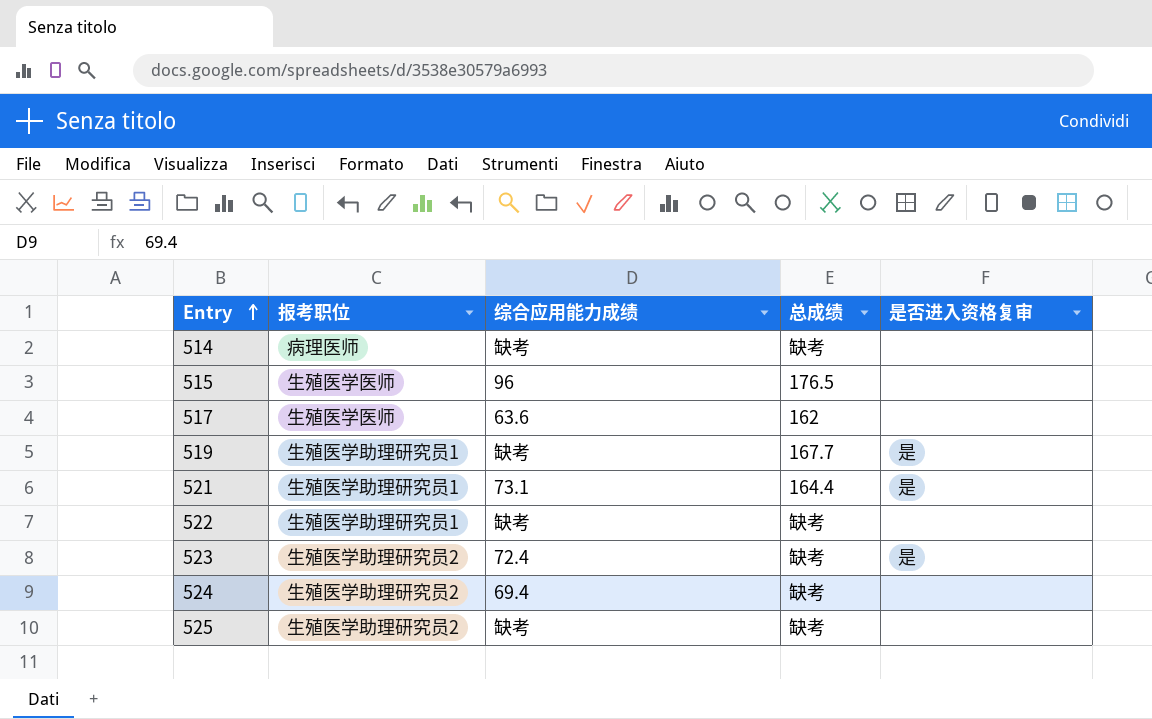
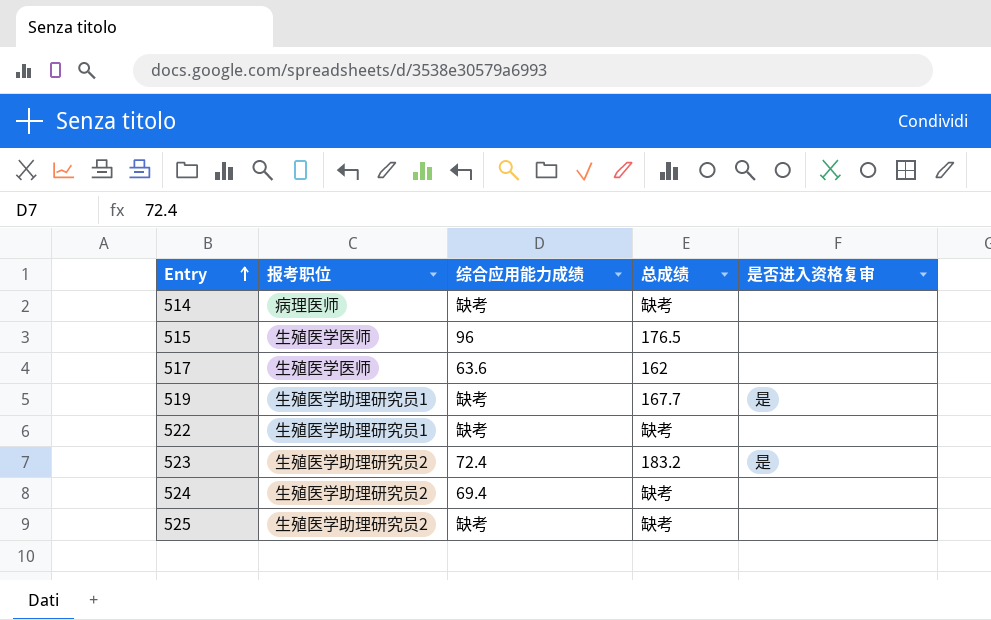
row 521: 生殖医学助理研究员1 | 73.1 | 164.4 | 是 -> none
523 | 总成绩: 缺考 -> 183.2

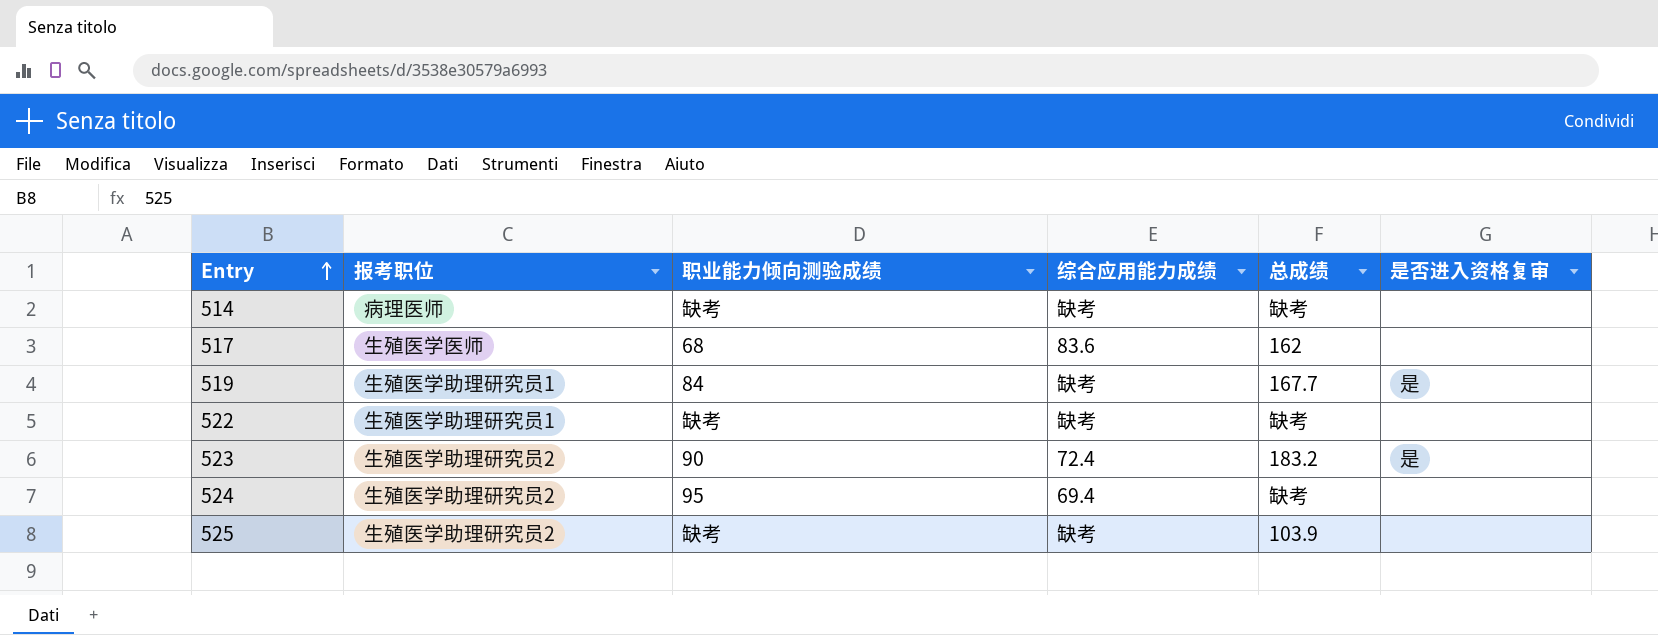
column 职业能力倾向测验成绩 | position: none -> 3
row 515: 生殖医学医师 | 96 | 176.5 | none -> none
517 | 综合应用能力成绩: 63.6 -> 83.6
525 | 总成绩: 缺考 -> 103.9

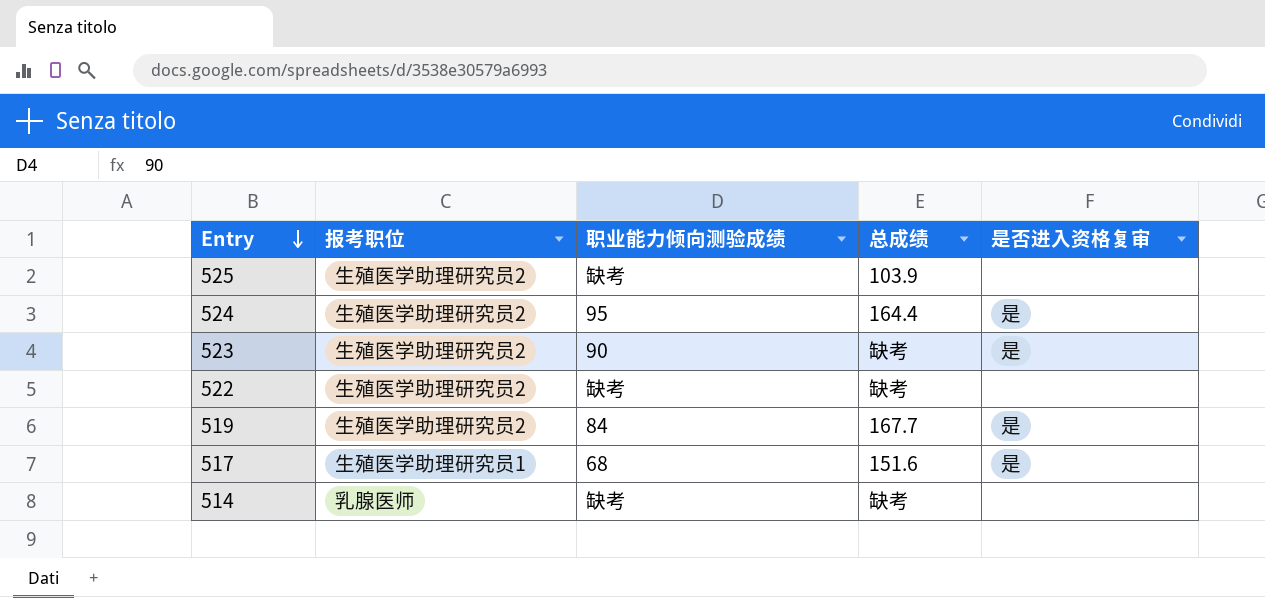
row order: Entry ascending -> Entry descending
column 综合应用能力成绩 | position: 4 -> none
524 | 总成绩: 缺考 -> 164.4
524 | 是否进入资格复审: none -> 是
523 | 总成绩: 183.2 -> 缺考
522 | 报考职位: 生殖医学助理研究员1 -> 生殖医学助理研究员2
519 | 报考职位: 生殖医学助理研究员1 -> 生殖医学助理研究员2
517 | 报考职位: 生殖医学医师 -> 生殖医学助理研究员1
517 | 总成绩: 162 -> 151.6
517 | 是否进入资格复审: none -> 是
514 | 报考职位: 病理医师 -> 乳腺医师

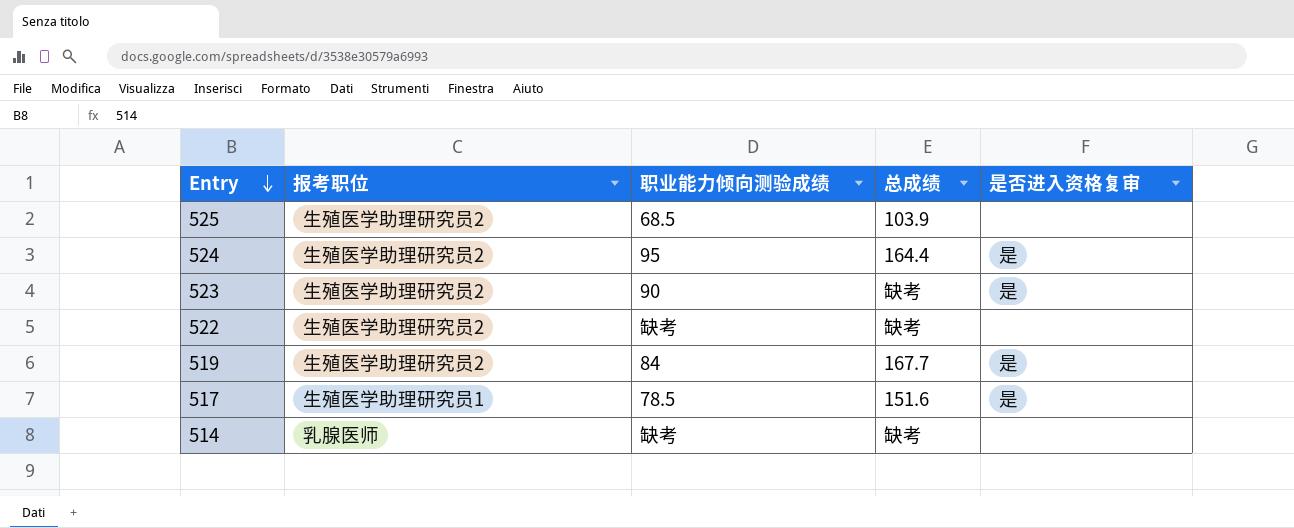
525 | 职业能力倾向测验成绩: 缺考 -> 68.5
517 | 职业能力倾向测验成绩: 68 -> 78.5

